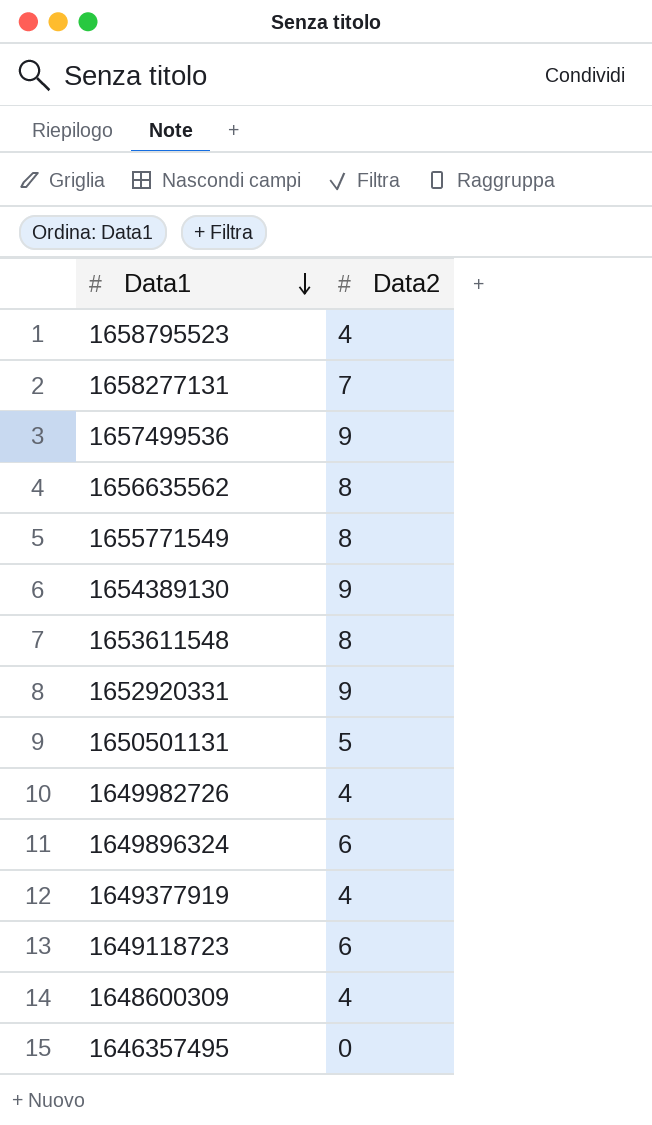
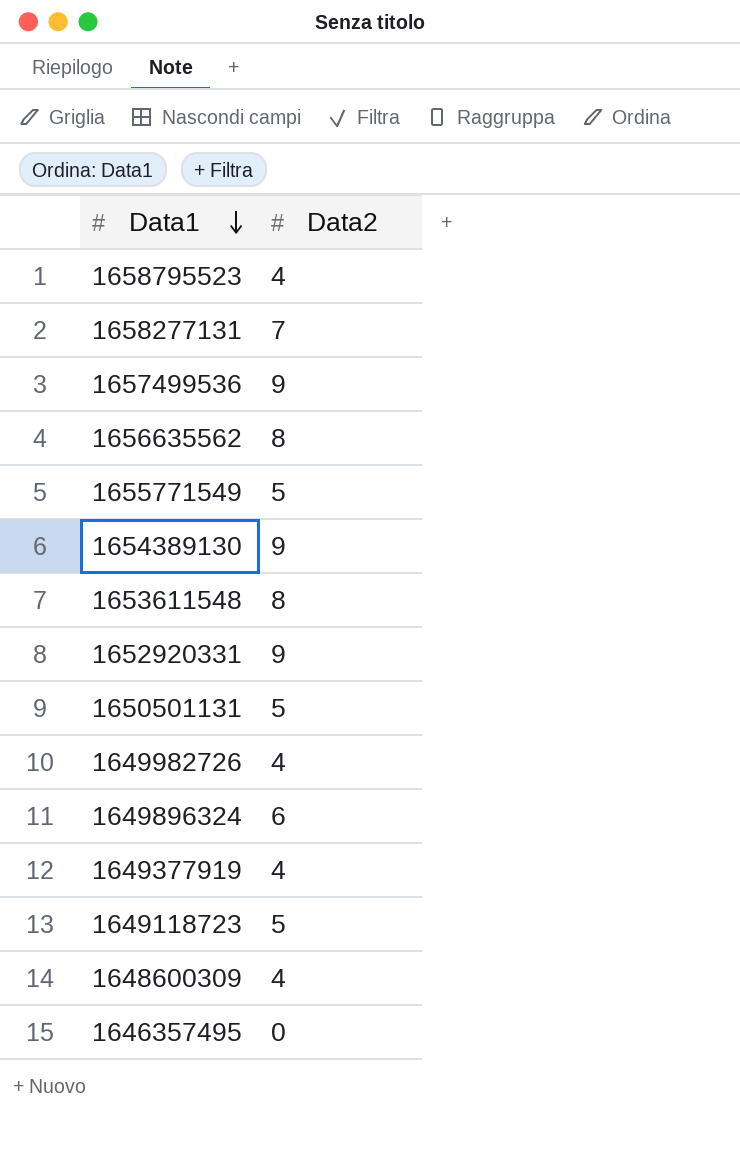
1655771549 | Data2: 8 -> 5
1649118723 | Data2: 6 -> 5

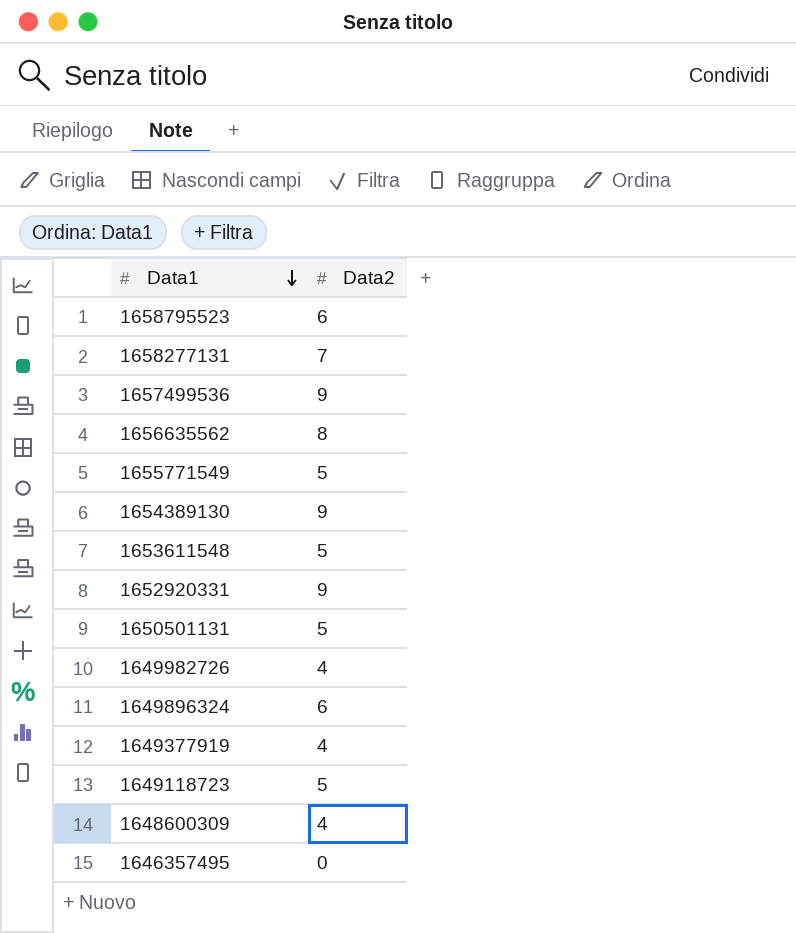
1658795523 | Data2: 4 -> 6
1653611548 | Data2: 8 -> 5

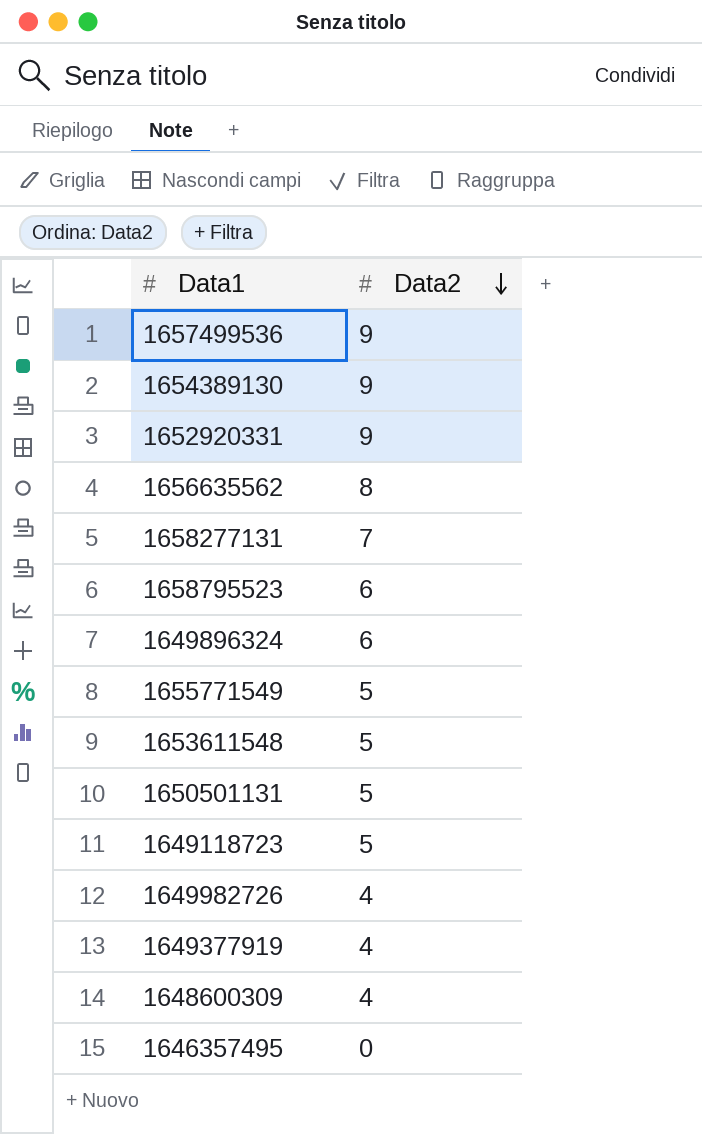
row order: Data1 descending -> Data2 descending

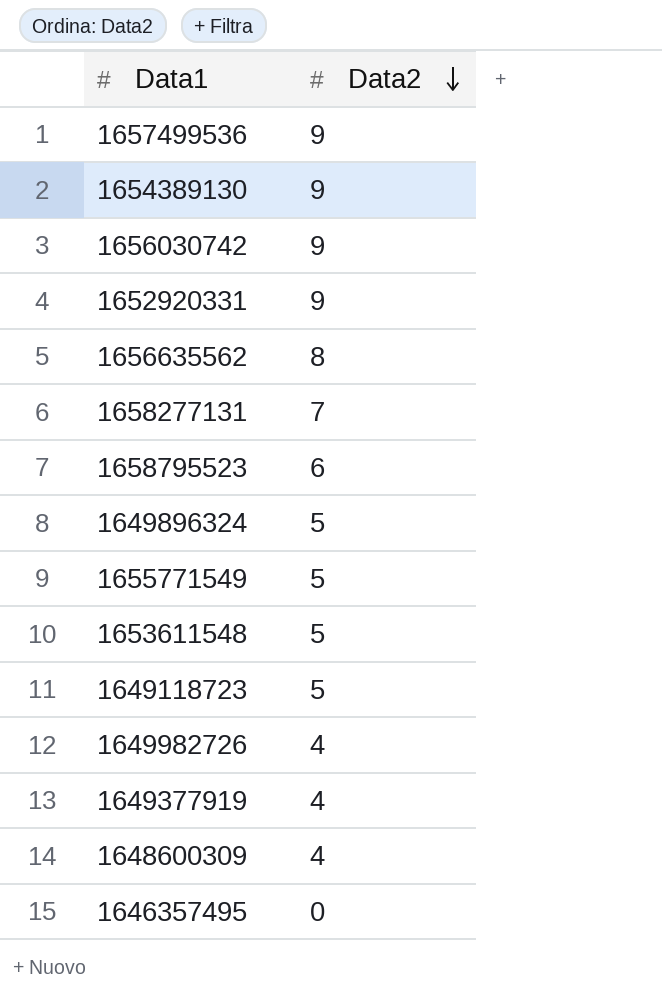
row 1650501131: 5 -> none
row 1656030742: none -> 9
1649896324 | Data2: 6 -> 5

